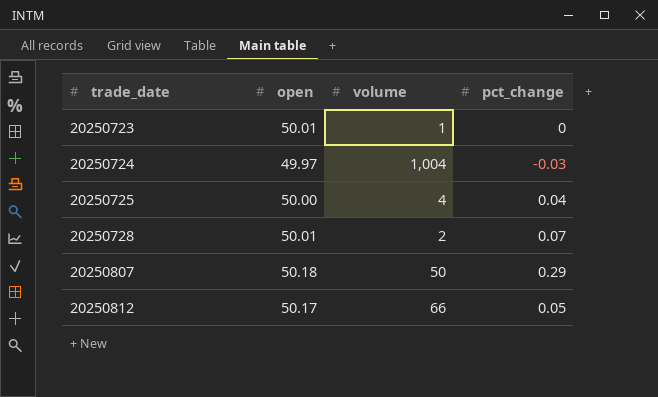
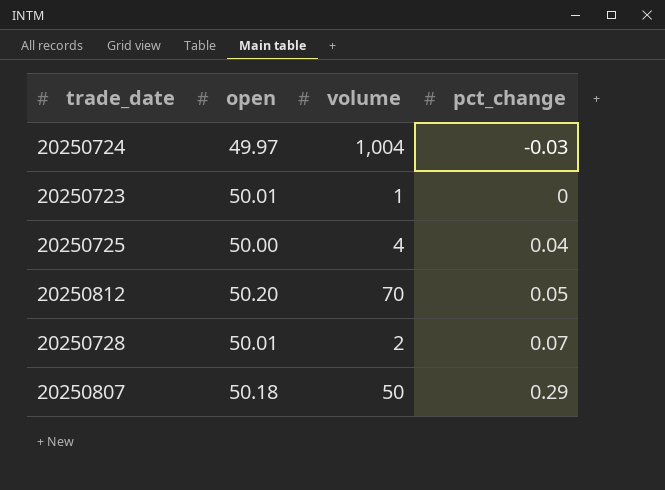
row order: trade_date ascending -> pct_change ascending
20250812 | open: 50.17 -> 50.20
20250812 | volume: 66 -> 70

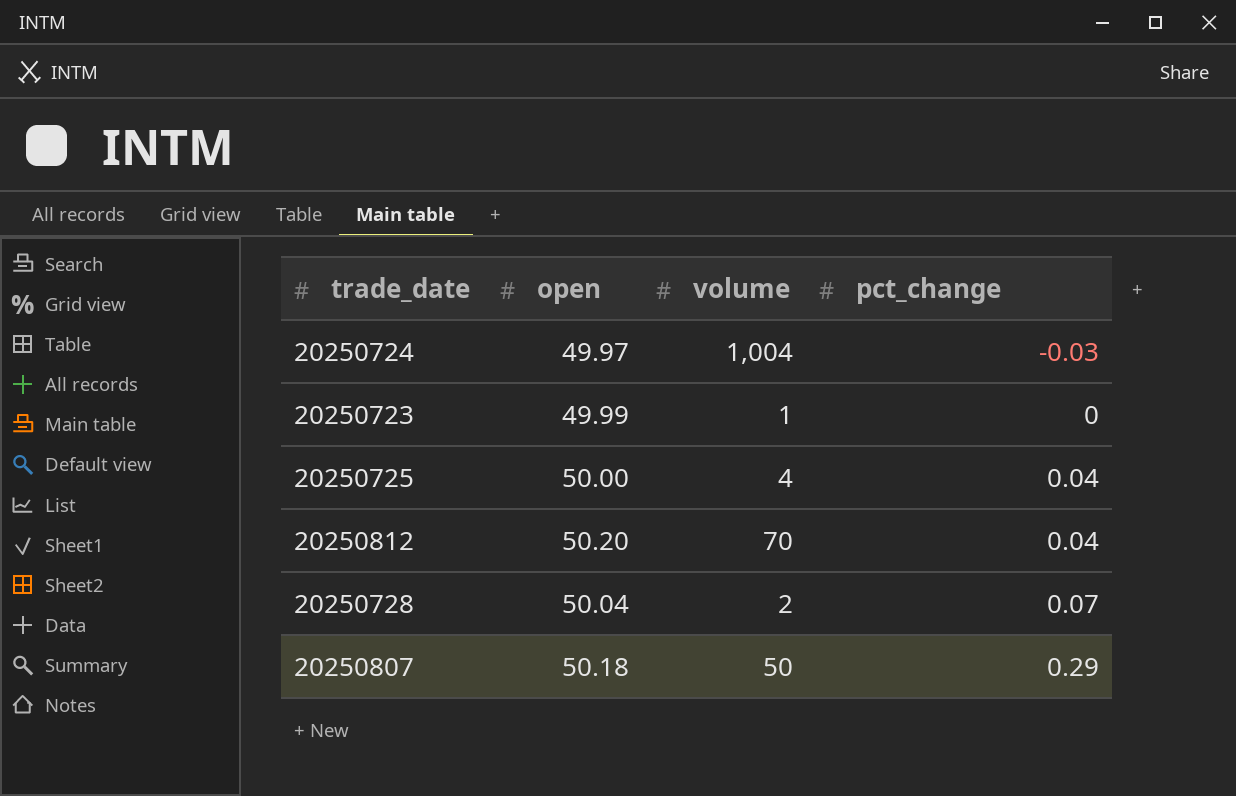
20250723 | open: 50.01 -> 49.99
20250812 | pct_change: 0.05 -> 0.04
20250728 | open: 50.01 -> 50.04

